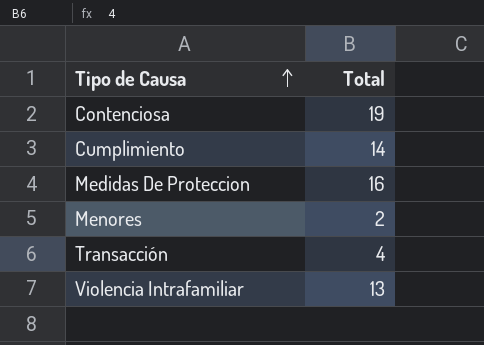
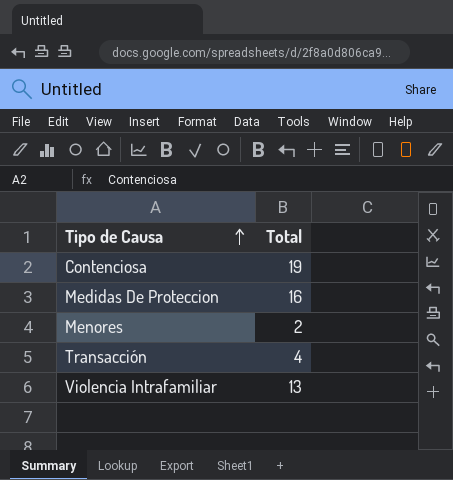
row Cumplimiento: 14 -> none

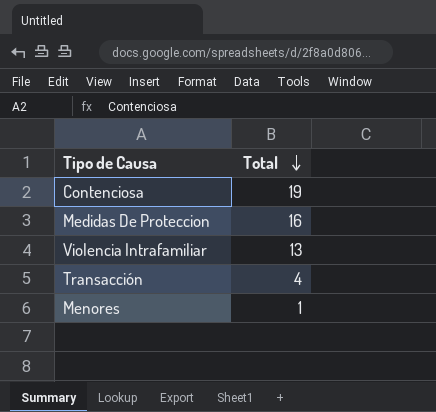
row order: Tipo de Causa ascending -> Total descending
Menores | Total: 2 -> 1

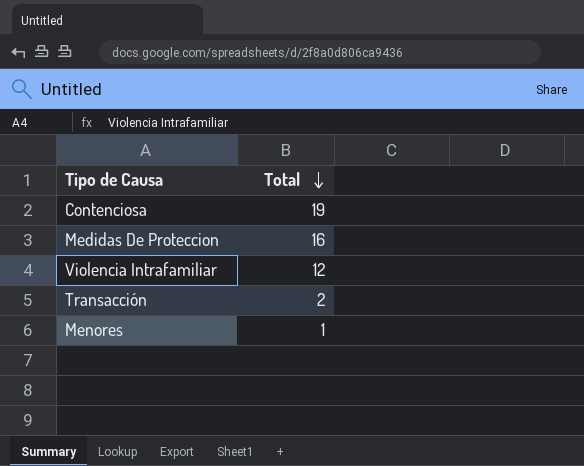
Violencia Intrafamiliar | Total: 13 -> 12
Transacción | Total: 4 -> 2

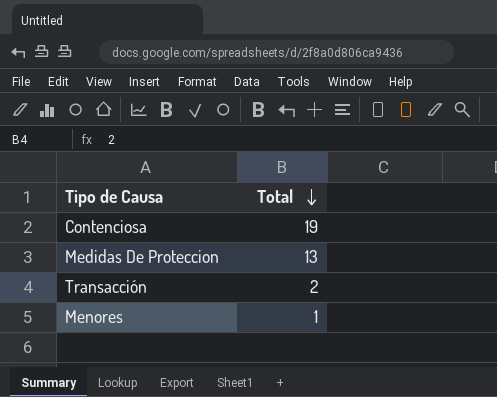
row Violencia Intrafamiliar: 12 -> none
Medidas De Proteccion | Total: 16 -> 13

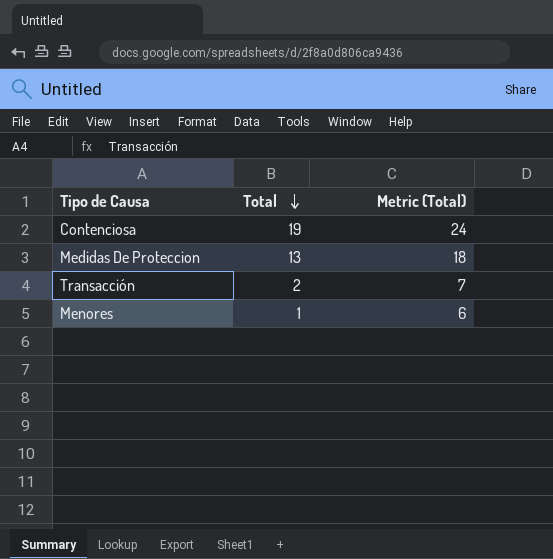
column Metric (Total) | formula: none -> [Total] + 5

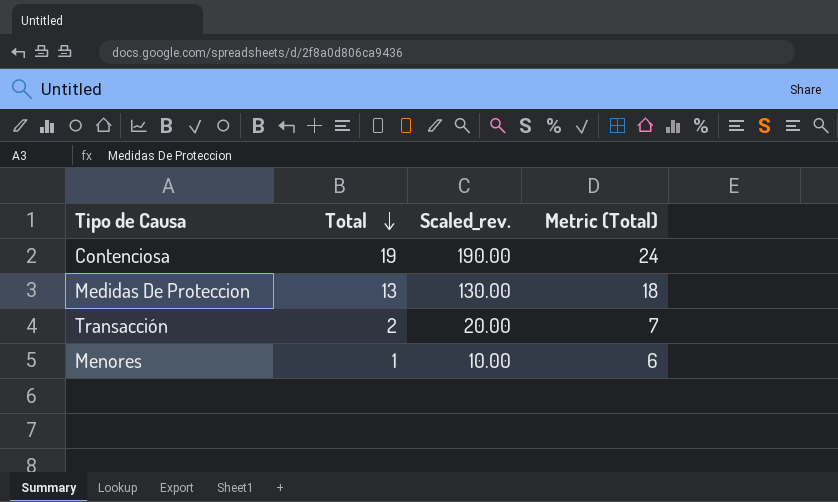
column Scaled_rev. | formula: none -> [Total] * 10

